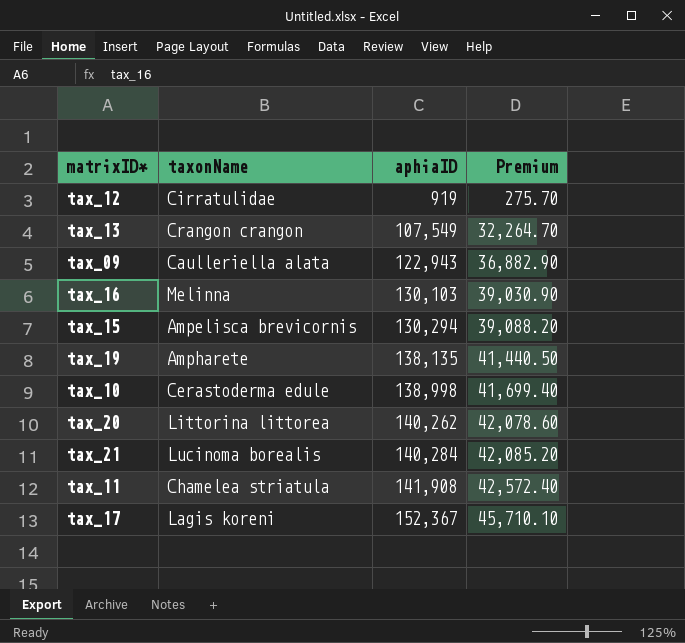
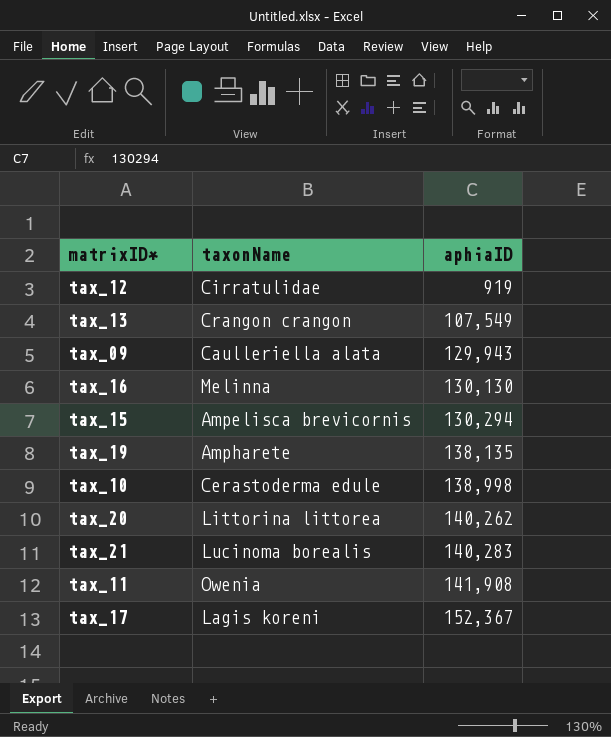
column Premium | formula: [aphiaID] * 0.3 -> none
tax_09 | aphiaID: 122,943 -> 129,943
tax_16 | aphiaID: 130,103 -> 130,130
tax_21 | aphiaID: 140,284 -> 140,283
tax_11 | taxonName: Chamelea striatula -> Owenia

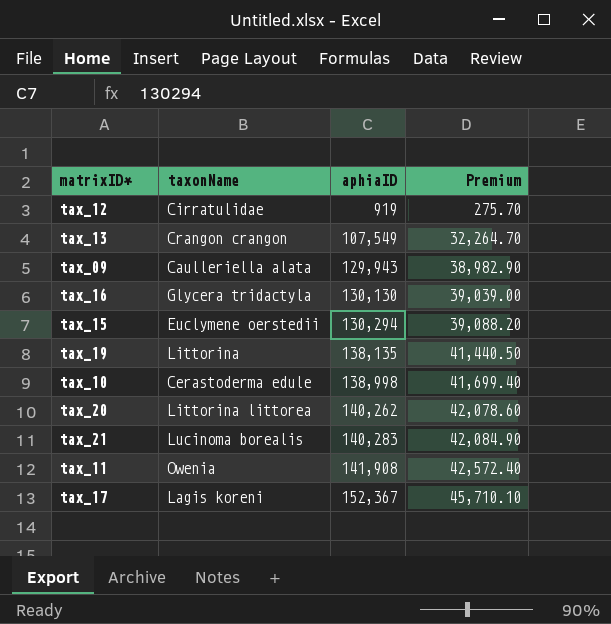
column Premium | formula: none -> [aphiaID] * 0.3
tax_16 | taxonName: Melinna -> Glycera tridactyla
tax_15 | taxonName: Ampelisca brevicornis -> Euclymene oerstedii
tax_19 | taxonName: Ampharete -> Littorina

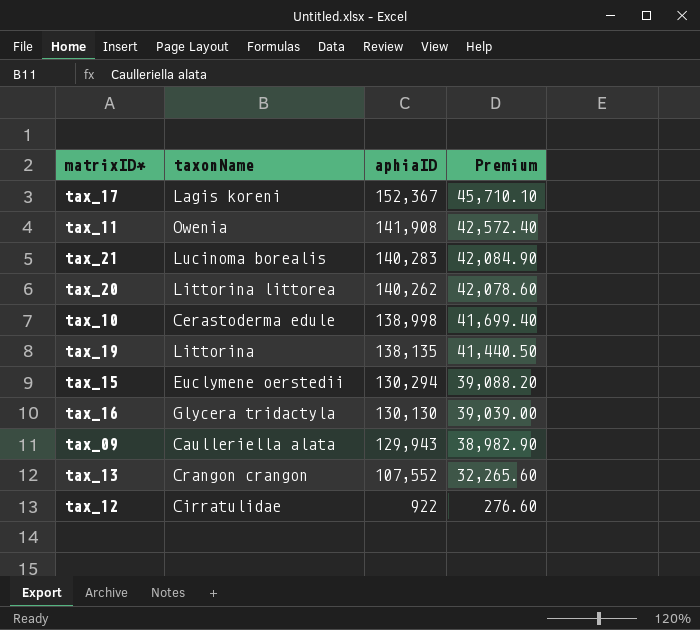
row order: aphiaID ascending -> aphiaID descending
tax_13 | aphiaID: 107,549 -> 107,552
tax_13 | Premium: 32,264.70 -> 32,265.60
tax_12 | aphiaID: 919 -> 922
tax_12 | Premium: 275.70 -> 276.60

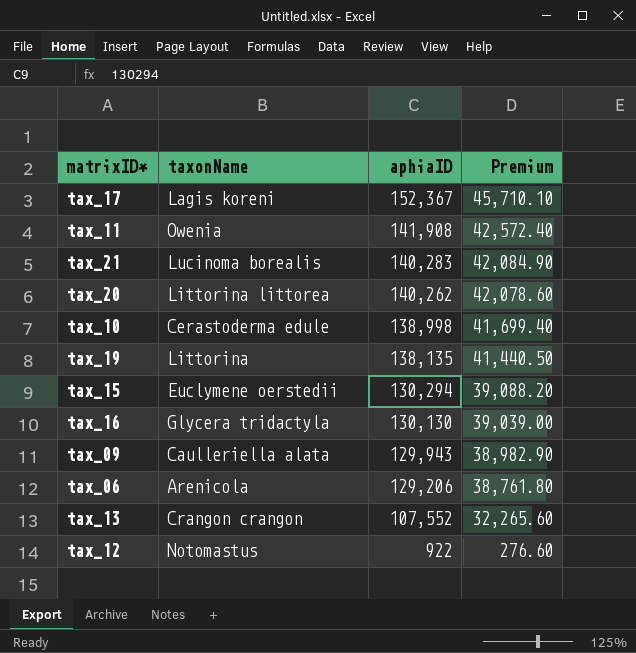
row tax_06: none -> Arenicola | 129,206 | 38,761.80
tax_12 | taxonName: Cirratulidae -> Notomastus

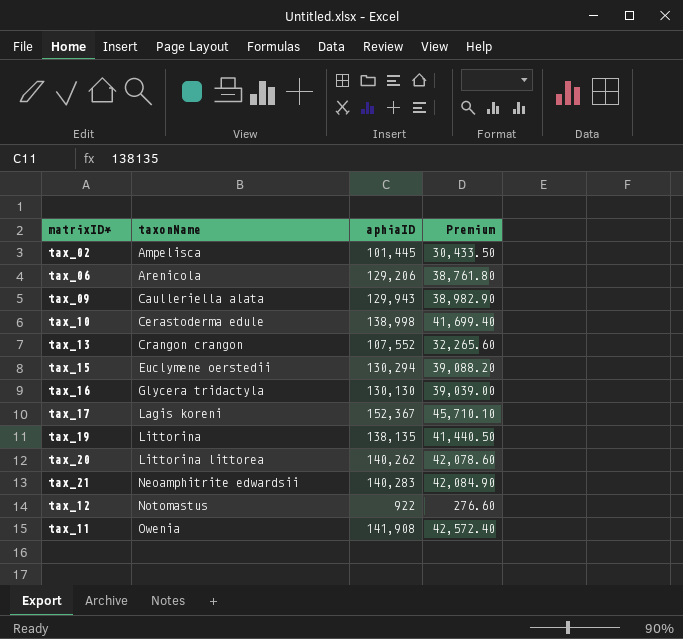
row order: aphiaID descending -> taxonName ascending
row tax_02: none -> Ampelisca | 101,445 | 30,433.50
tax_21 | taxonName: Lucinoma borealis -> Neoamphitrite edwardsii

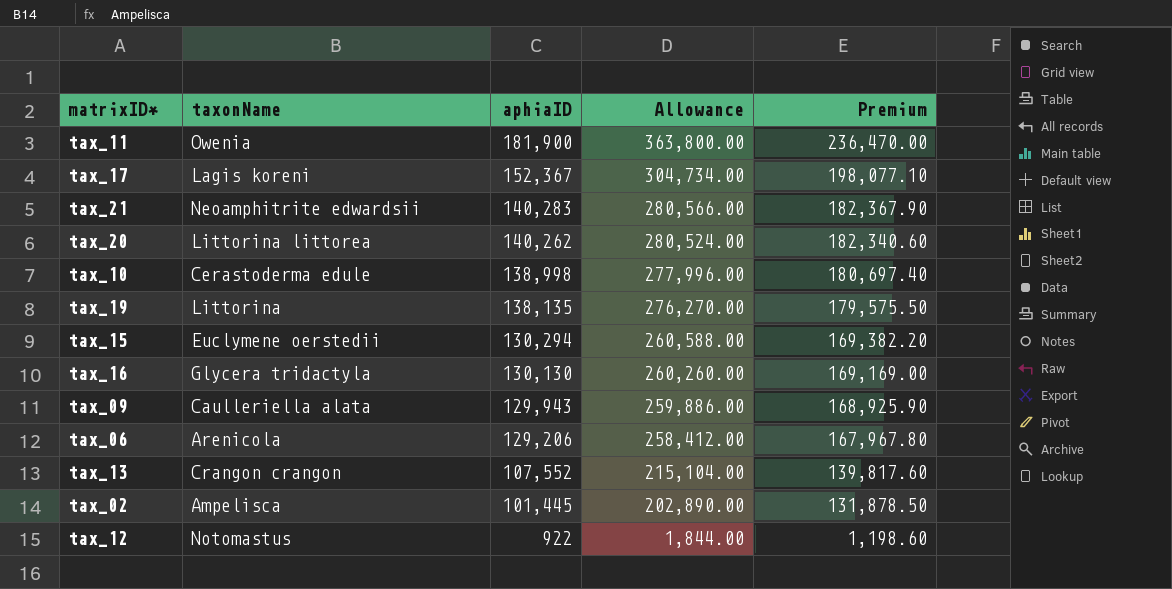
row order: taxonName ascending -> aphiaID descending
column Allowance | formula: none -> [aphiaID] * 2
column Premium | formula: [aphiaID] * 0.3 -> [aphiaID] * 1.3
tax_11 | aphiaID: 141,908 -> 181,900

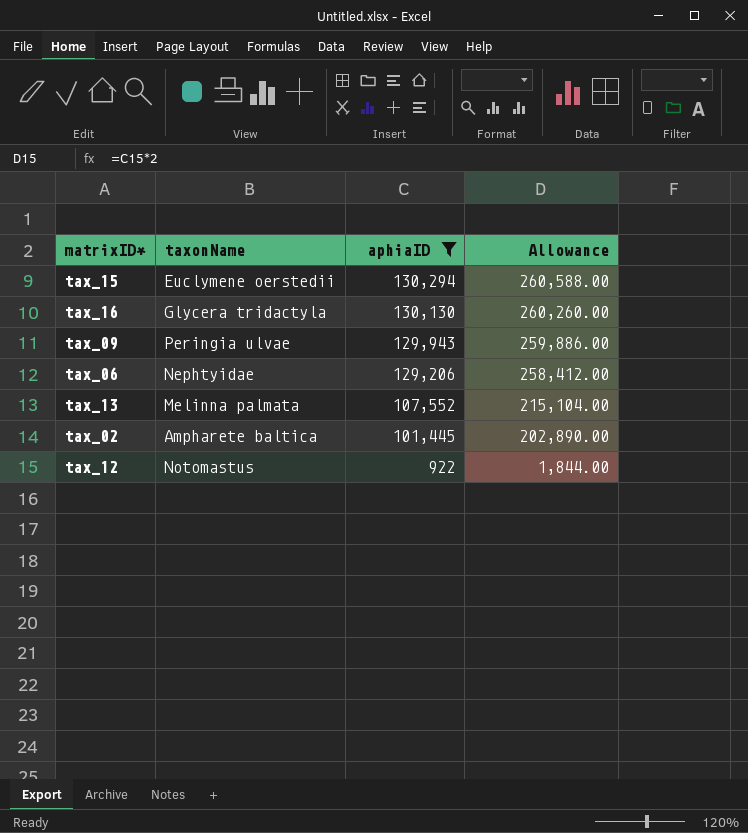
filter: none -> aphiaID <= 130,294
column Premium | formula: [aphiaID] * 1.3 -> none
tax_09 | taxonName: Caulleriella alata -> Peringia ulvae
tax_06 | taxonName: Arenicola -> Nephtyidae
tax_13 | taxonName: Crangon crangon -> Melinna palmata
tax_02 | taxonName: Ampelisca -> Ampharete baltica

